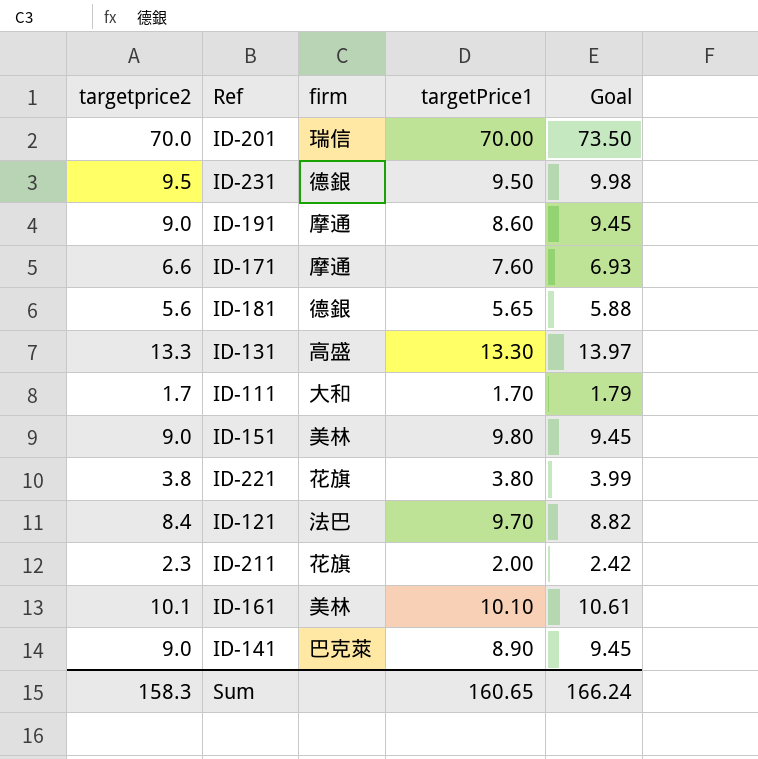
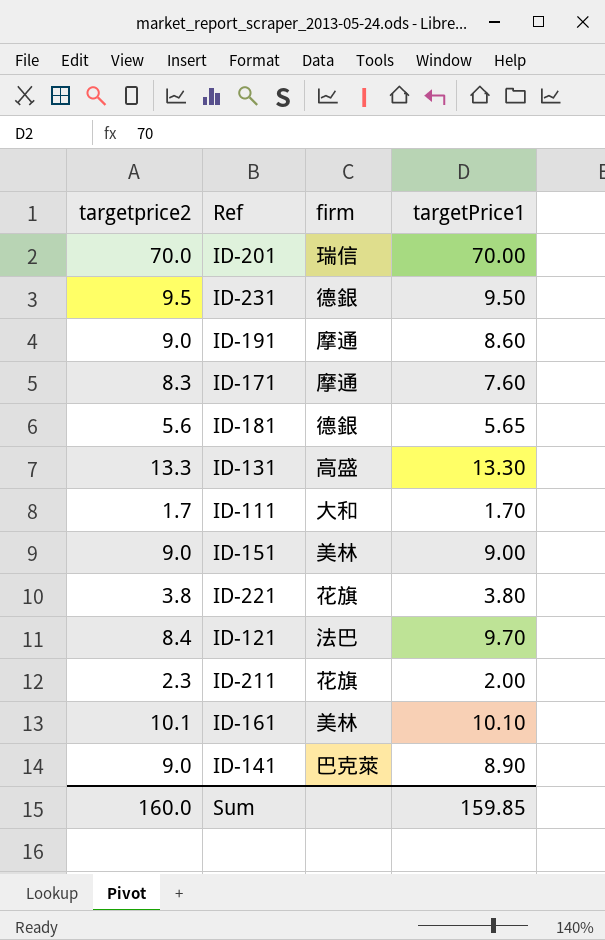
column Goal | formula: [targetprice2] * 1.05 -> none
ID-171 | targetprice2: 6.6 -> 8.3
ID-151 | targetPrice1: 9.80 -> 9.00
Sum | targetprice2: 158.3 -> 160.0
Sum | targetPrice1: 160.65 -> 159.85

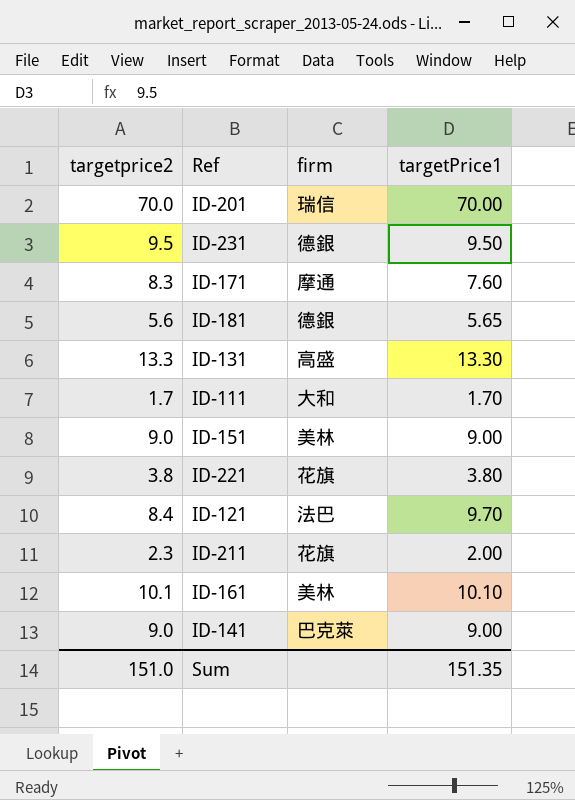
row ID-191: 9.0 | 摩通 | 8.60 -> none
ID-141 | targetPrice1: 8.90 -> 9.00
Sum | targetprice2: 160.0 -> 151.0
Sum | targetPrice1: 159.85 -> 151.35

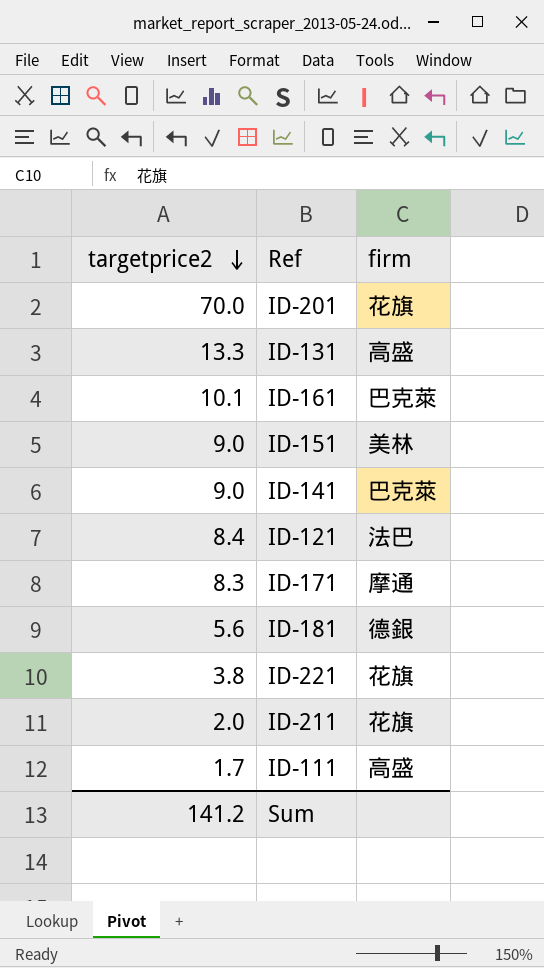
row order: none -> targetprice2 descending
column targetPrice1 | position: 4 -> none
row ID-231: 9.5 | 德銀 | 9.50 -> none
ID-201 | firm: 瑞信 -> 花旗
ID-161 | firm: 美林 -> 巴克萊
ID-211 | targetprice2: 2.3 -> 2.0
ID-111 | firm: 大和 -> 高盛
Sum | targetprice2: 151.0 -> 141.2

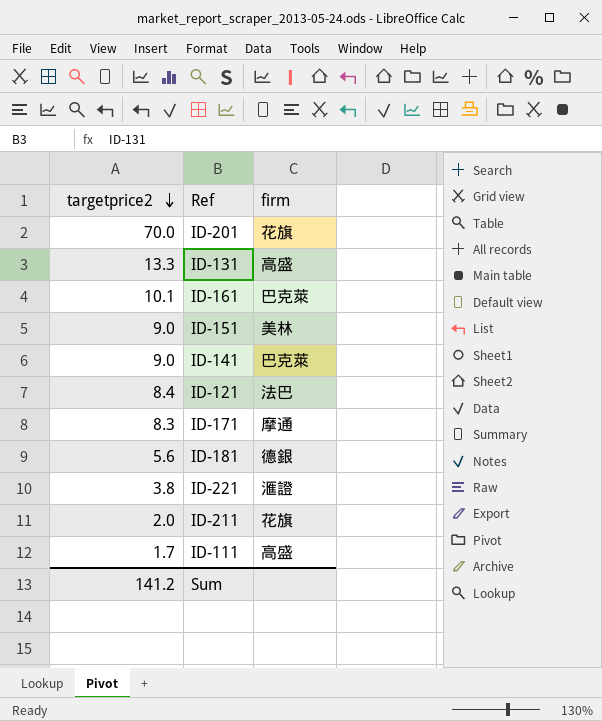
ID-221 | firm: 花旗 -> 滙證

